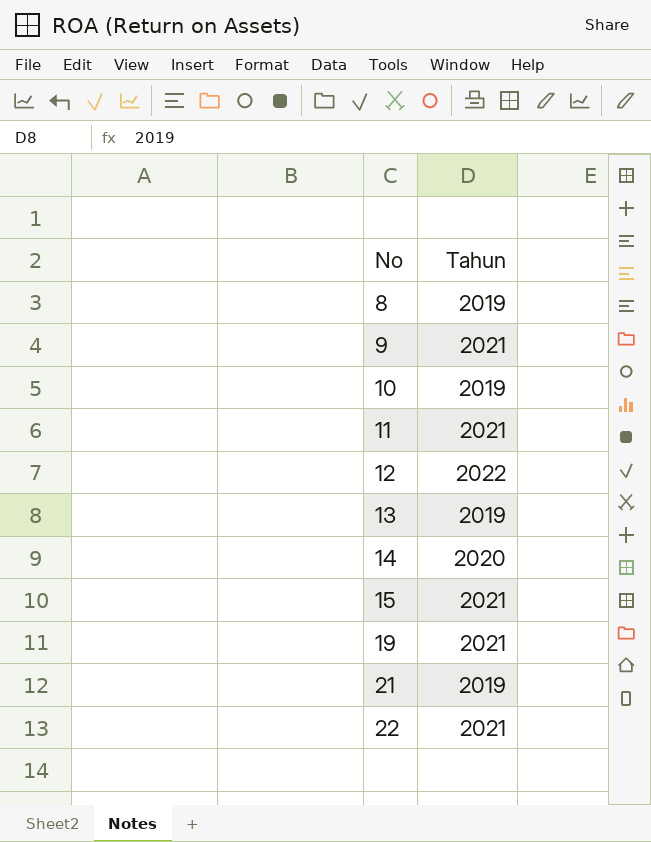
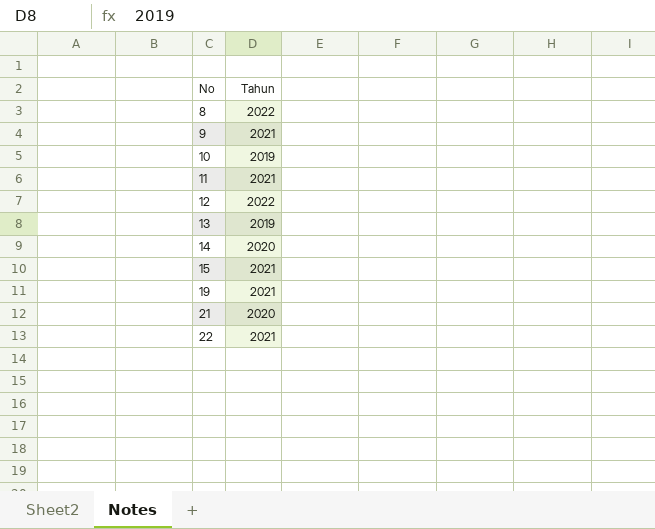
8 | Tahun: 2019 -> 2022
21 | Tahun: 2019 -> 2020

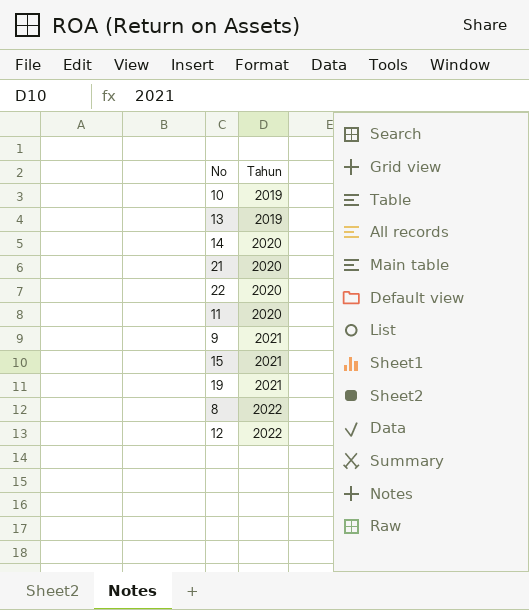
row order: No ascending -> Tahun ascending
22 | Tahun: 2021 -> 2020
11 | Tahun: 2021 -> 2020

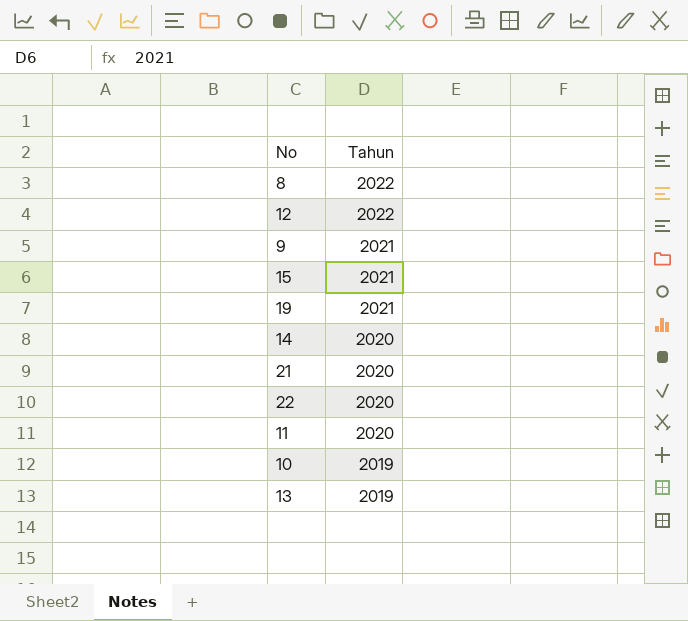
row order: Tahun ascending -> Tahun descending

